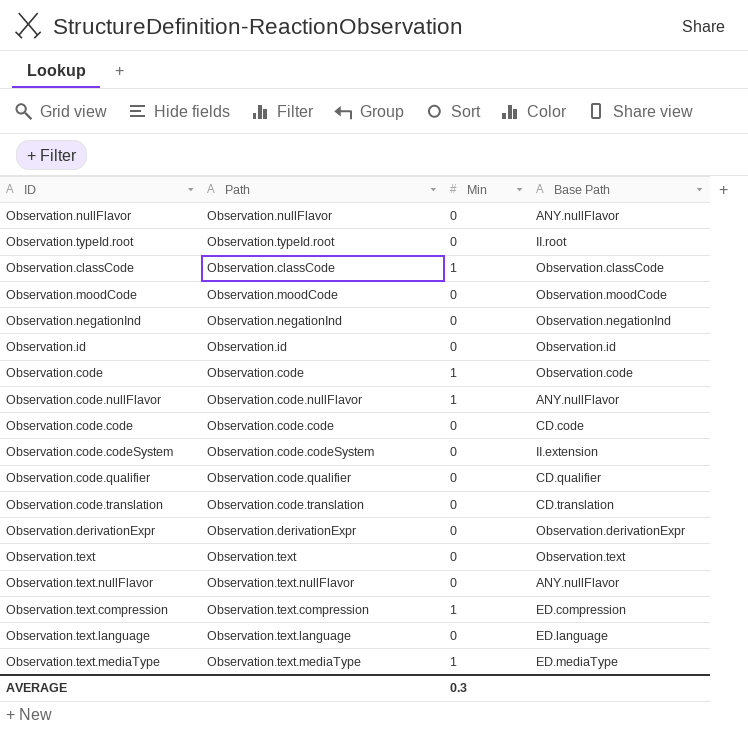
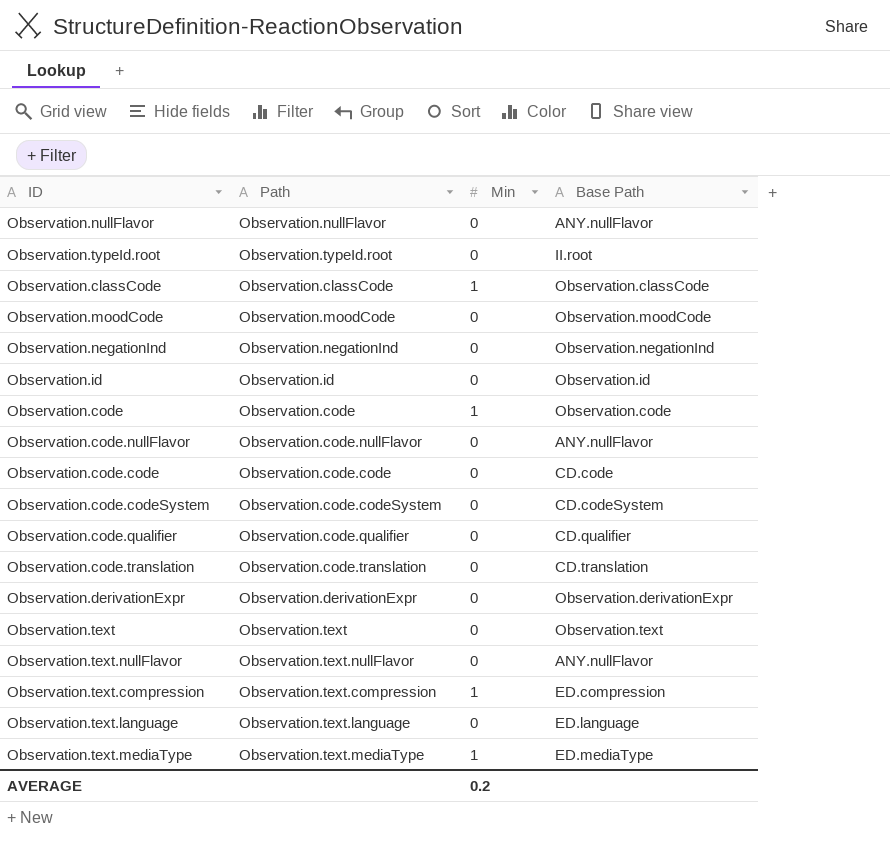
Observation.code.nullFlavor | Min: 1 -> 0
Observation.code.codeSystem | Base Path: II.extension -> CD.codeSystem
AVERAGE | Min: 0.3 -> 0.2

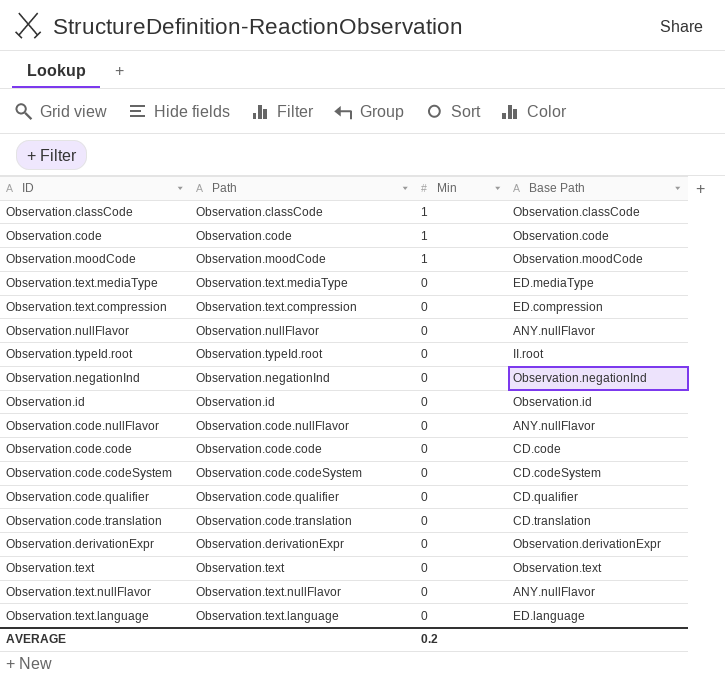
row order: none -> Min descending
Observation.moodCode | Min: 0 -> 1
Observation.text.mediaType | Min: 1 -> 0
Observation.text.compression | Min: 1 -> 0

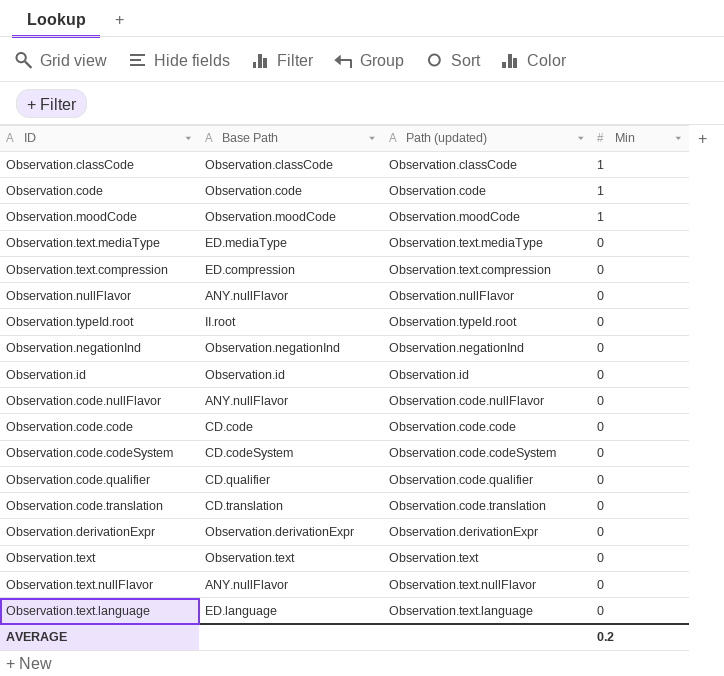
column Base Path | position: 4 -> 2
column name: Path -> Path (updated)

